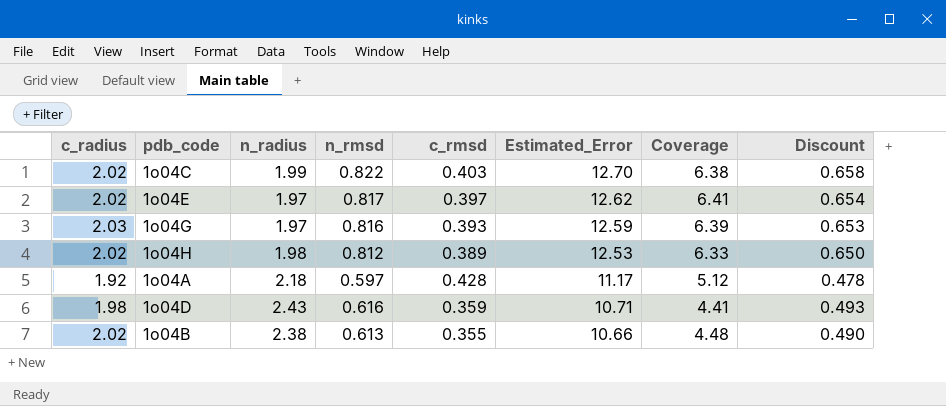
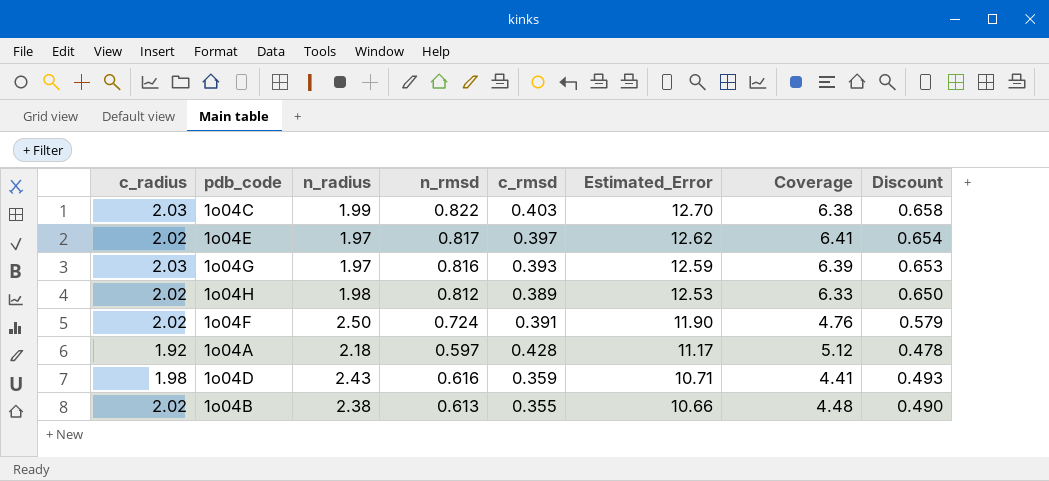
1o04C | c_radius: 2.02 -> 2.03
row 1o04F: none -> 2.02 | 2.50 | 0.724 | 0.391 | 11.90 | 4.76 | 0.579

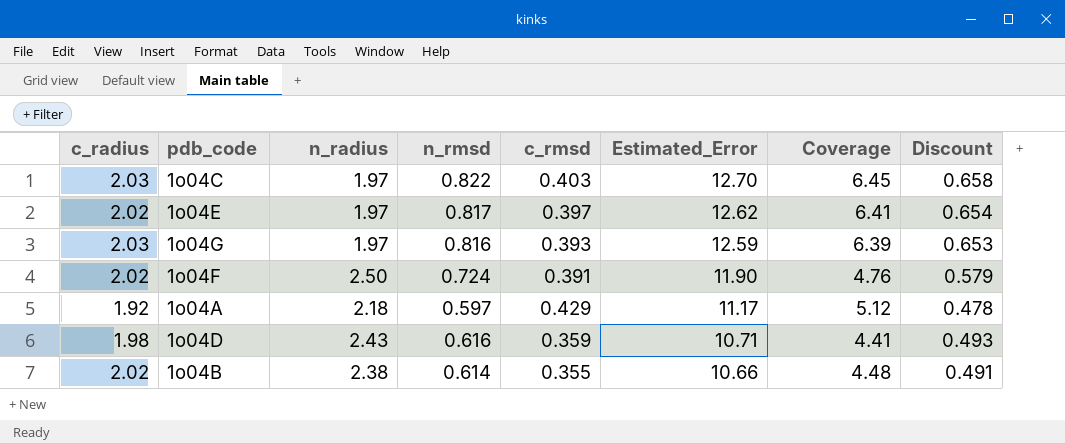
row 1o04H: 2.02 | 1.98 | 0.812 | 0.389 | 12.53 | 6.33 | 0.650 -> none
1o04C | n_radius: 1.99 -> 1.97
1o04C | Coverage: 6.38 -> 6.45
1o04A | c_rmsd: 0.428 -> 0.429
1o04B | n_rmsd: 0.613 -> 0.614
1o04B | Discount: 0.490 -> 0.491

